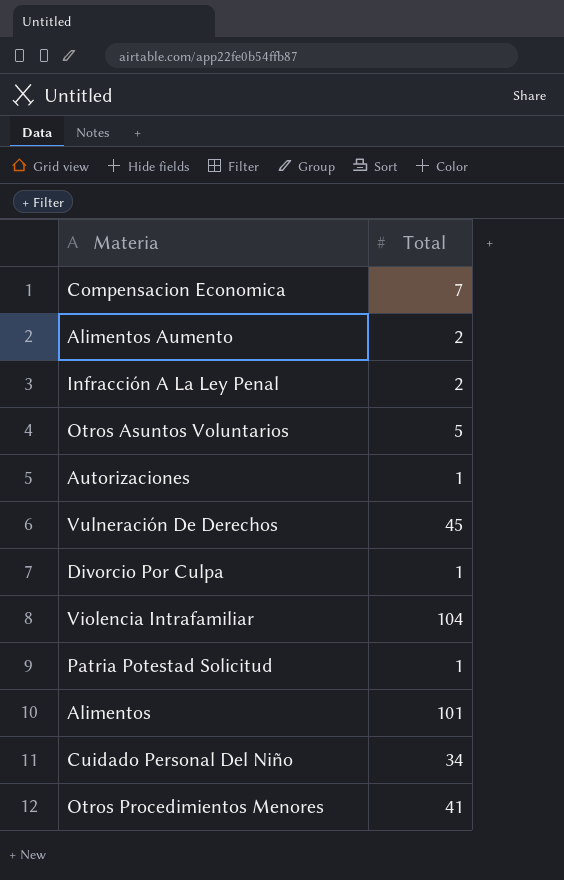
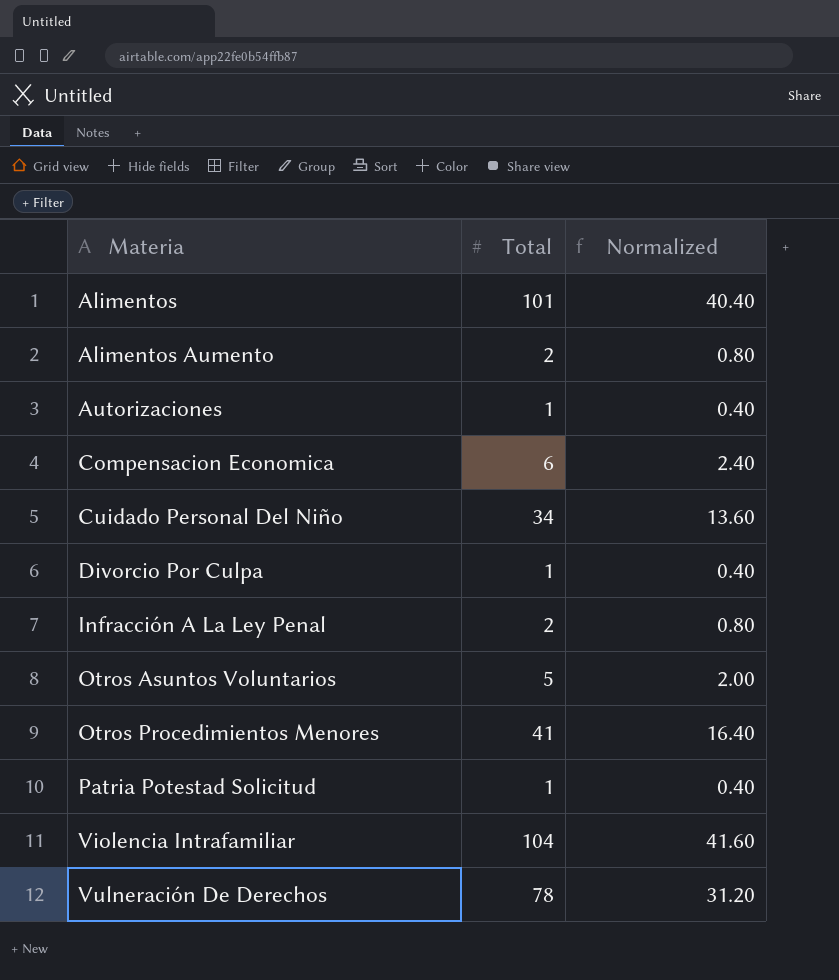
row order: none -> Materia ascending
column Normalized | formula: none -> [Total] * 0.4
Compensacion Economica | Total: 7 -> 6
Vulneración De Derechos | Total: 45 -> 78

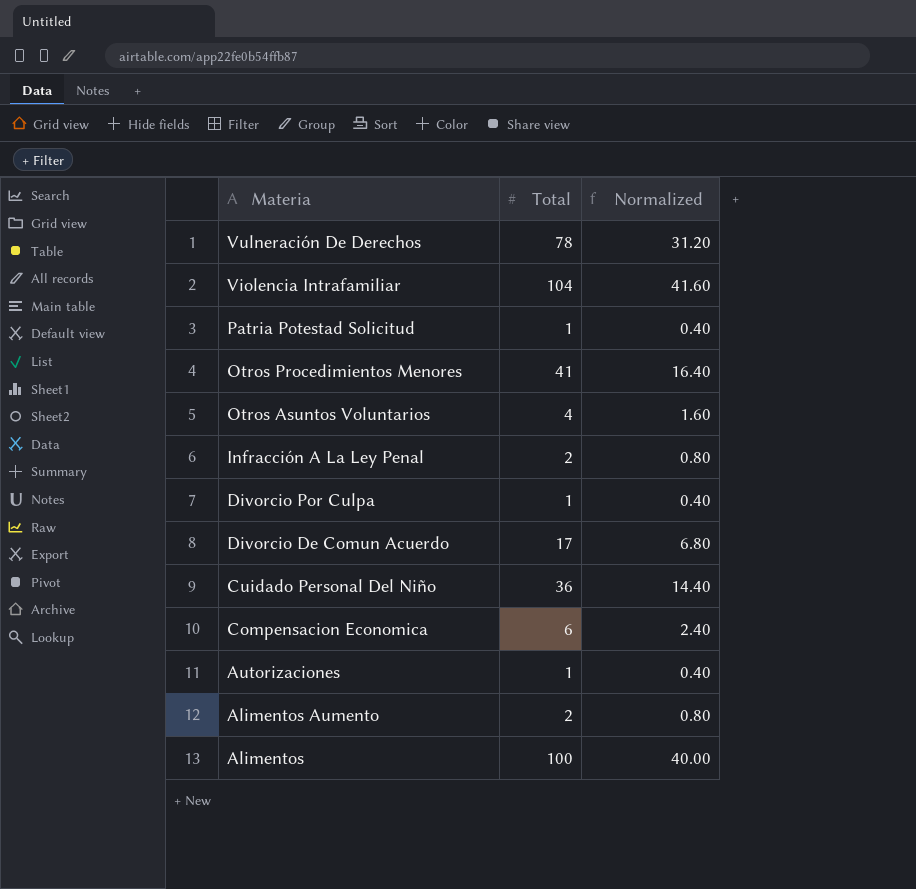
row order: Materia ascending -> Materia descending
Otros Asuntos Voluntarios | Total: 5 -> 4
Otros Asuntos Voluntarios | Normalized: 2.00 -> 1.60
row Divorcio De Comun Acuerdo: none -> 17 | 6.80
Cuidado Personal Del Niño | Total: 34 -> 36
Cuidado Personal Del Niño | Normalized: 13.60 -> 14.40
Alimentos | Total: 101 -> 100
Alimentos | Normalized: 40.40 -> 40.00

